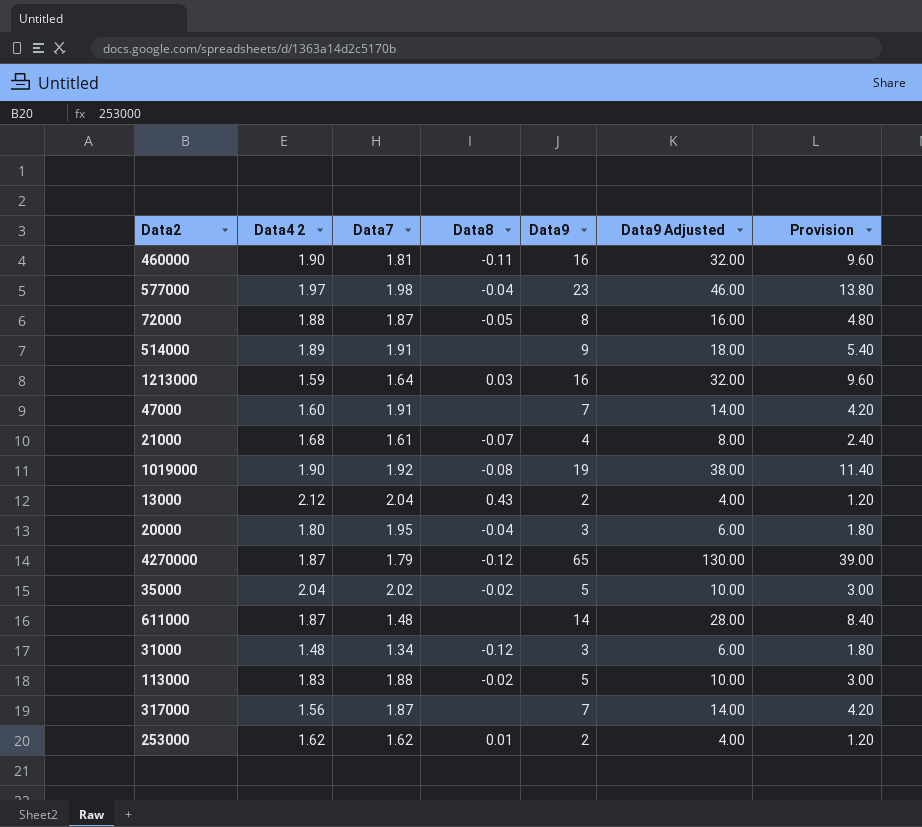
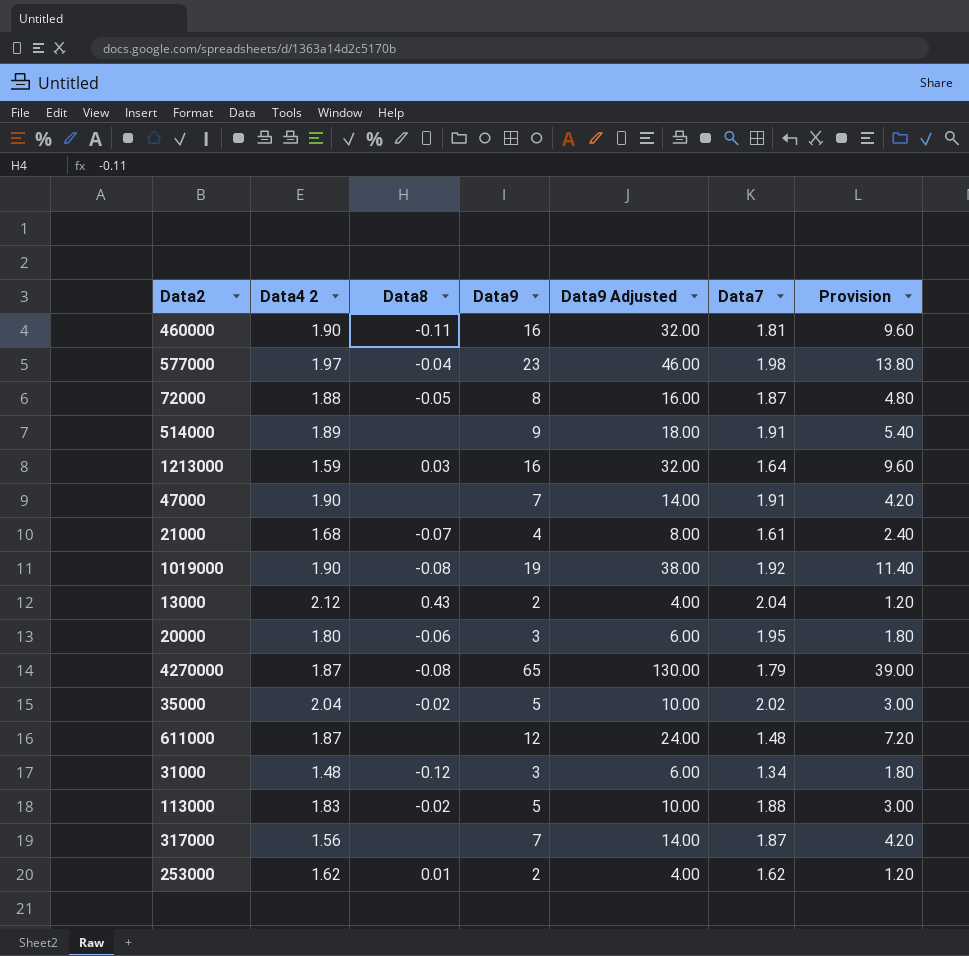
column Data7 | position: 3 -> 6
47000 | Data4 2: 1.60 -> 1.90
20000 | Data8: -0.04 -> -0.06
4270000 | Data8: -0.12 -> -0.08
611000 | Data9: 14 -> 12
611000 | Data9 Adjusted: 28.00 -> 24.00
611000 | Provision: 8.40 -> 7.20

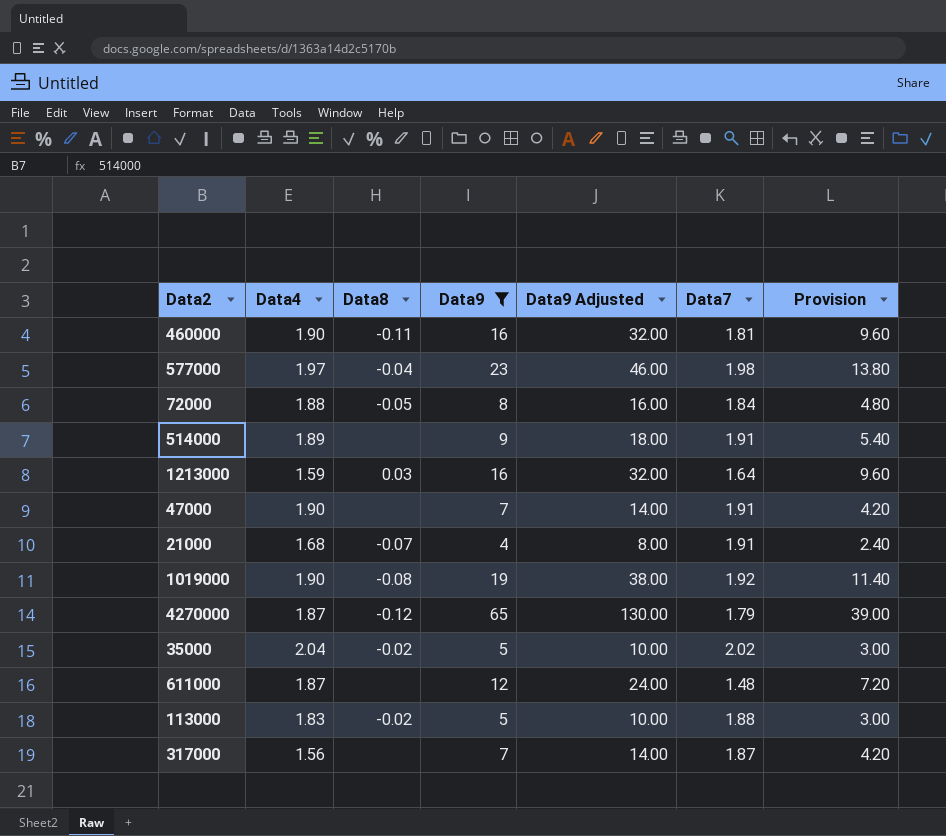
filter: none -> Data9 >= 4
column name: Data4 2 -> Data4
72000 | Data7: 1.87 -> 1.84
21000 | Data7: 1.61 -> 1.91
4270000 | Data8: -0.08 -> -0.12

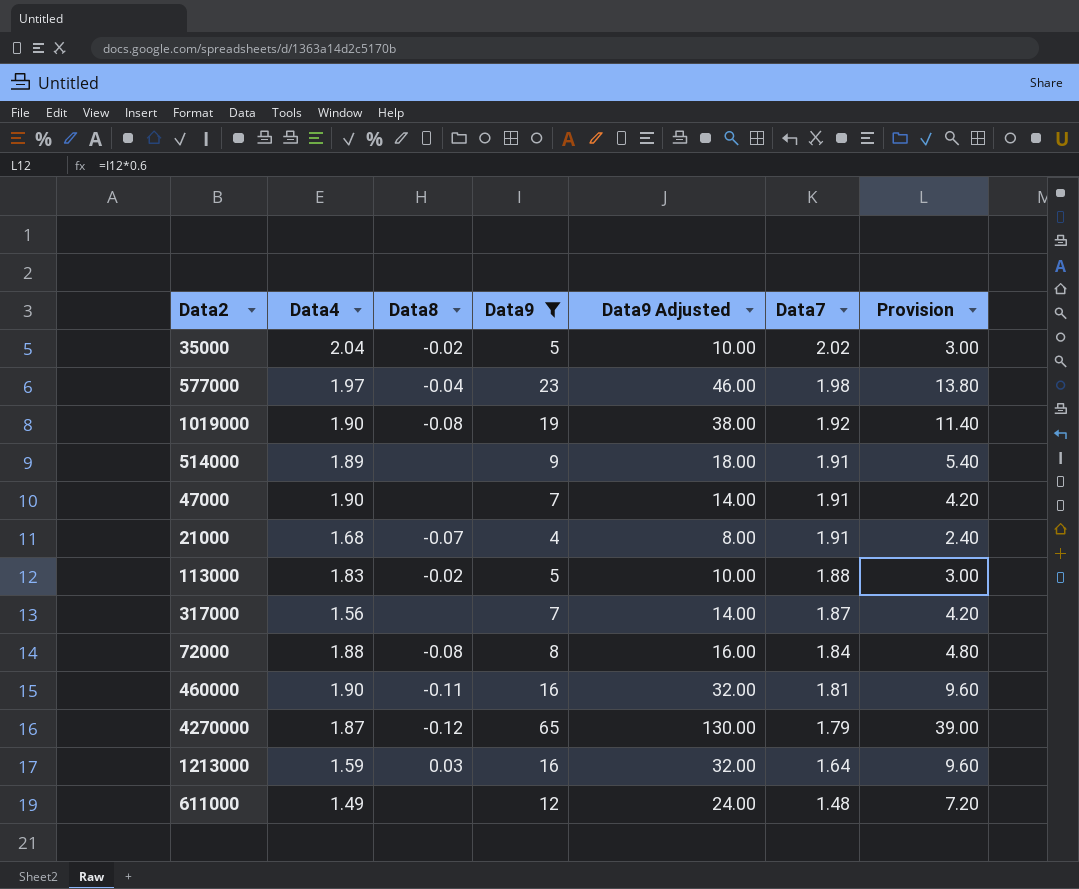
row order: none -> Data7 descending
72000 | Data8: -0.05 -> -0.08
611000 | Data4: 1.87 -> 1.49

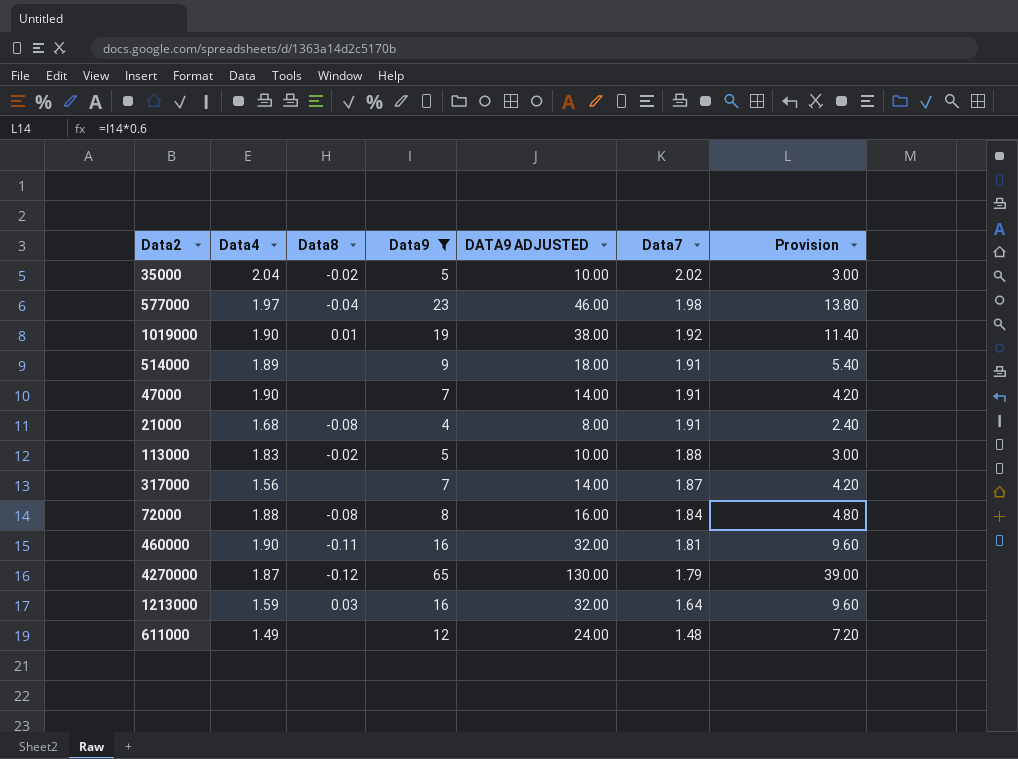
column name: Data9 Adjusted -> DATA9 ADJUSTED
1019000 | Data8: -0.08 -> 0.01
21000 | Data8: -0.07 -> -0.08

